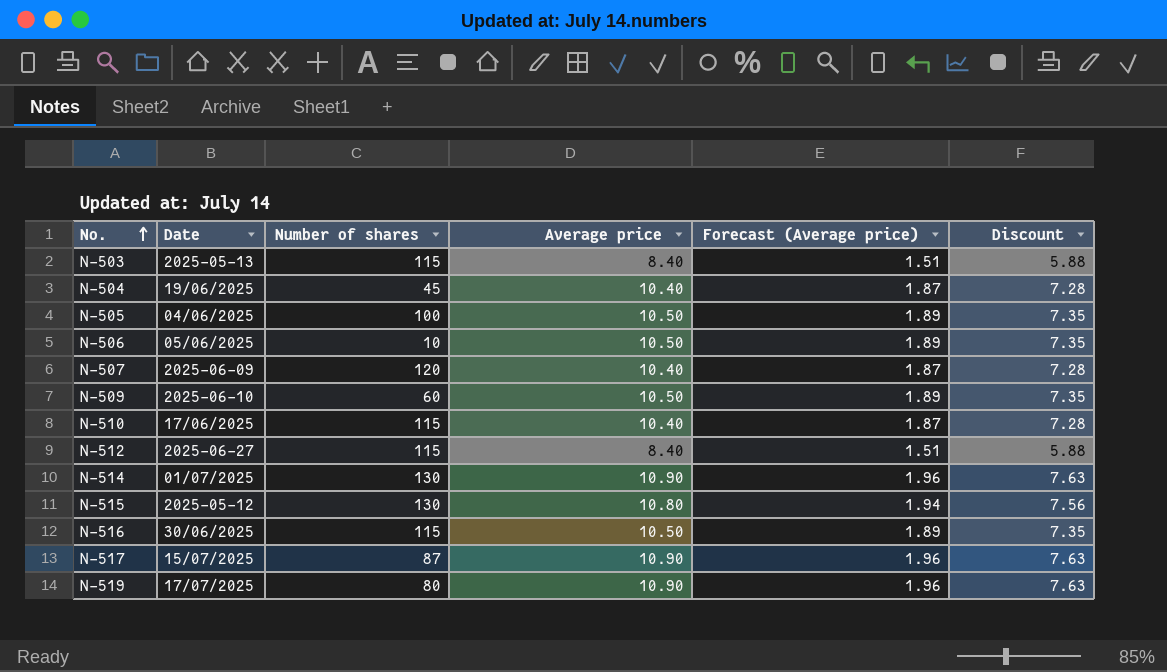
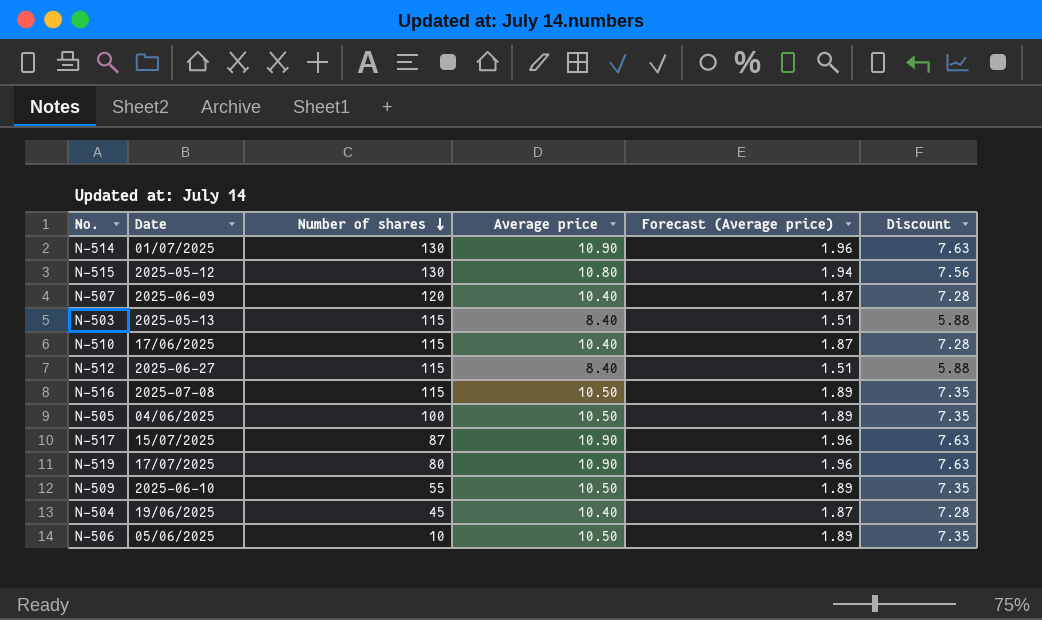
row order: No. ascending -> Number of shares descending
N-516 | Date: 30/06/2025 -> 2025-07-08
N-509 | Number of shares: 60 -> 55

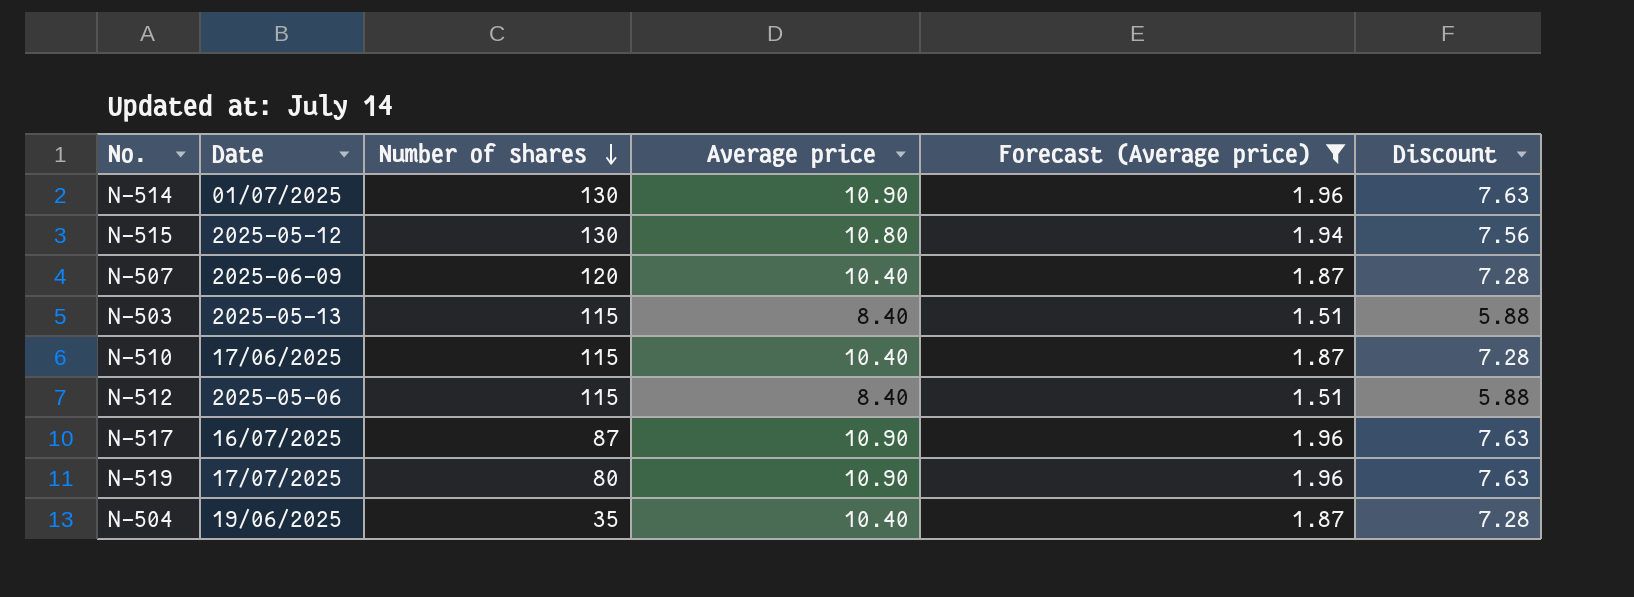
filter: none -> Forecast (Average price) != 1.89
N-512 | Date: 2025-06-27 -> 2025-05-06
N-517 | Date: 15/07/2025 -> 16/07/2025
N-504 | Number of shares: 45 -> 35

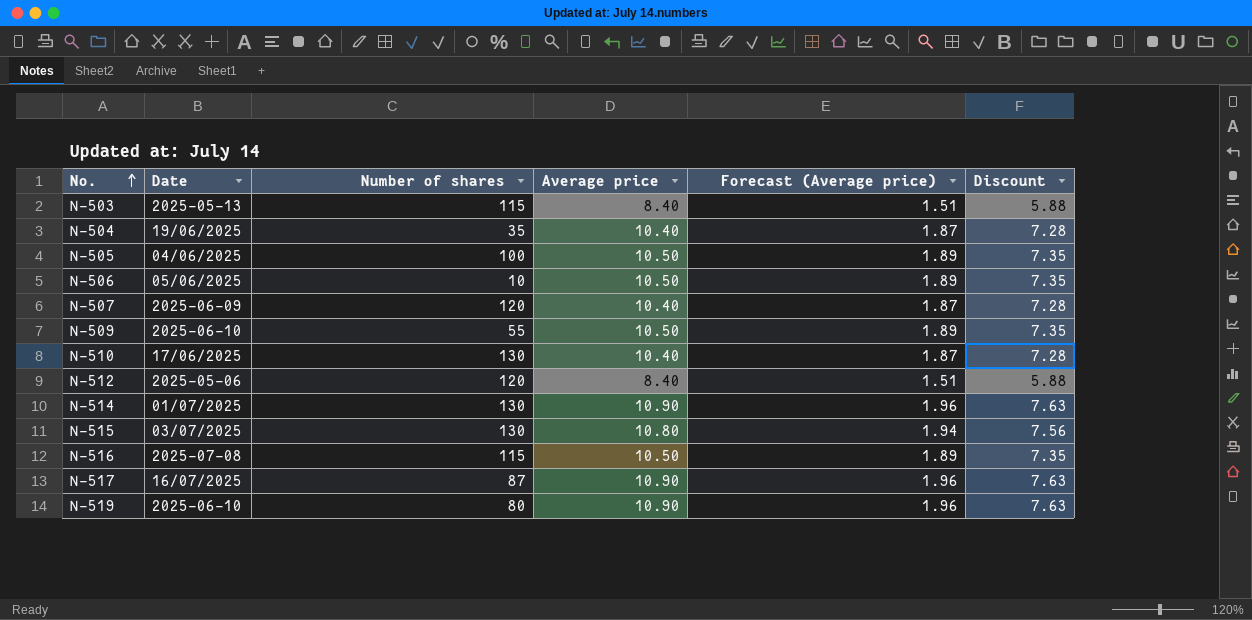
filter: Forecast (Average price) != 1.89 -> none
row order: Number of shares descending -> No. ascending
N-510 | Number of shares: 115 -> 130
N-512 | Number of shares: 115 -> 120
N-515 | Date: 2025-05-12 -> 03/07/2025
N-519 | Date: 17/07/2025 -> 2025-06-10

